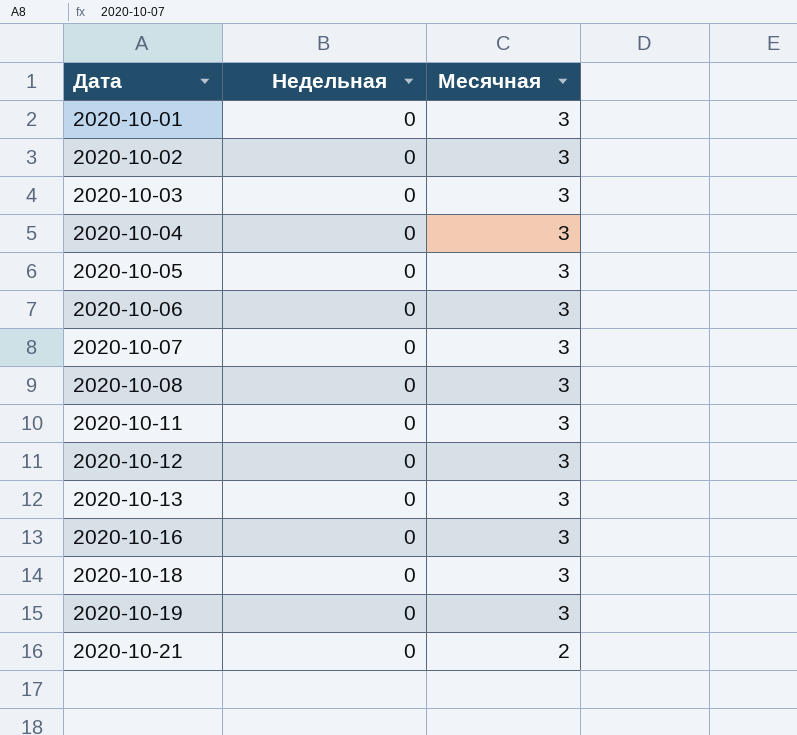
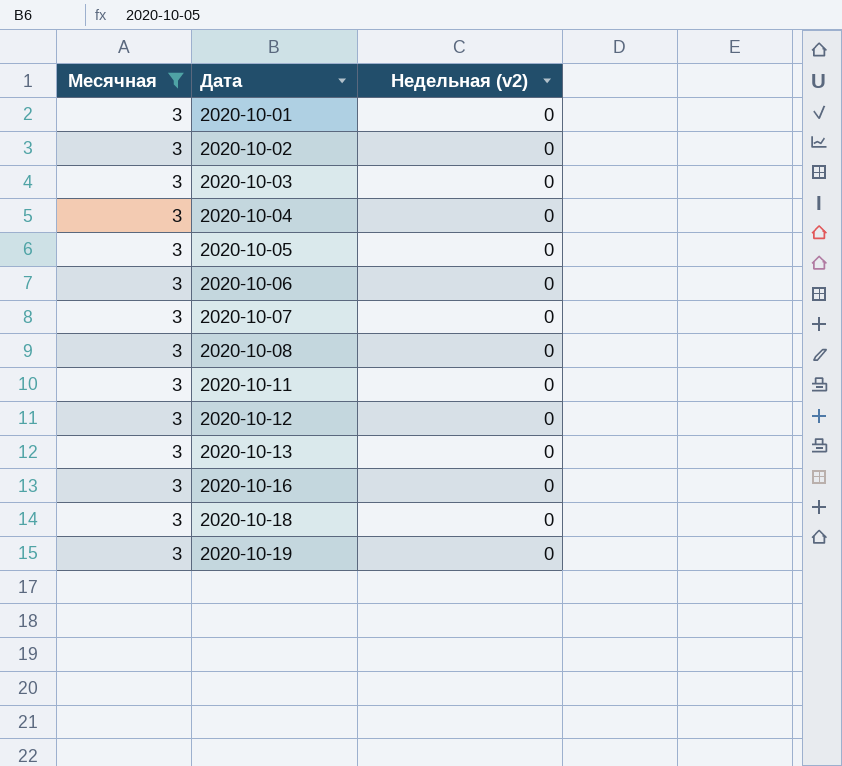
filter: none -> Месячная = 3
column Месячная | position: 3 -> 1
column name: Недельная -> Недельная (v2)

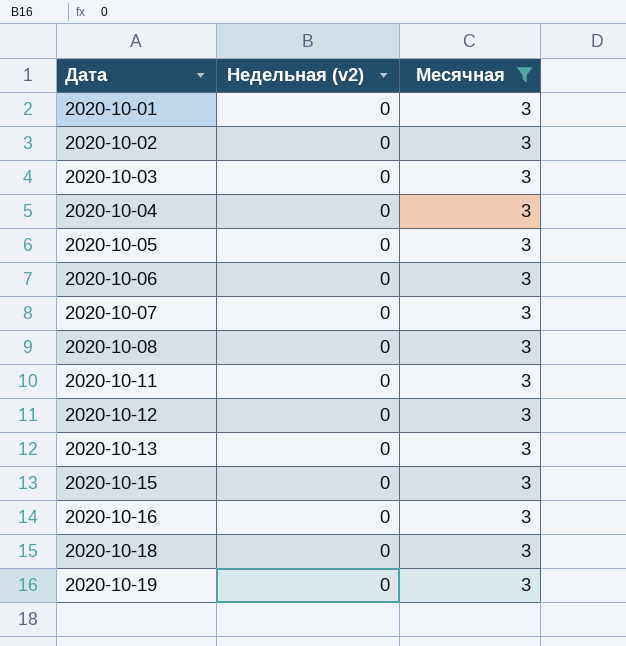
column Месячная | position: 1 -> 3
row 2020-10-15: none -> 0 | 3

